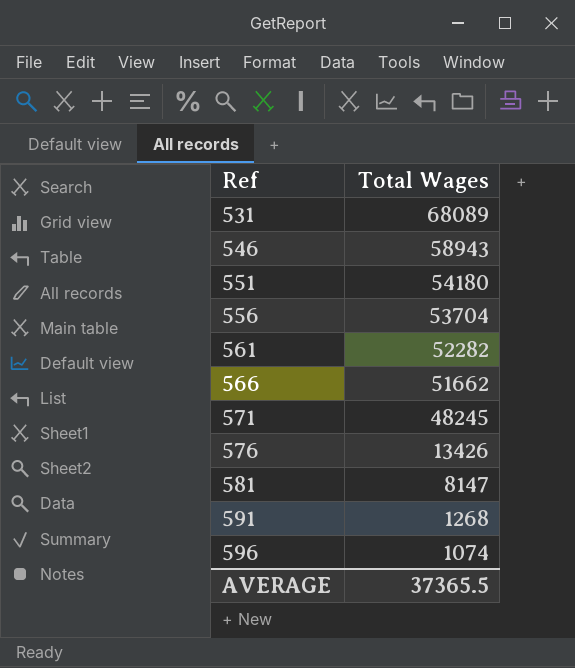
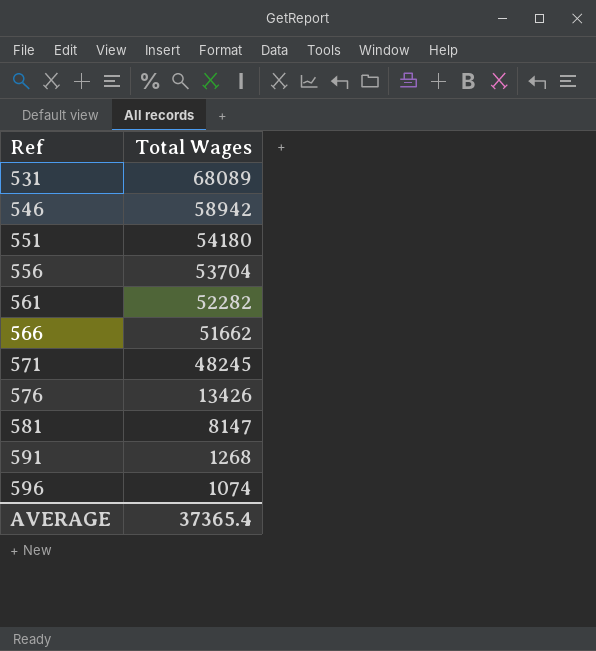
546 | Total Wages: 58943 -> 58942
AVERAGE | Total Wages: 37365.5 -> 37365.4

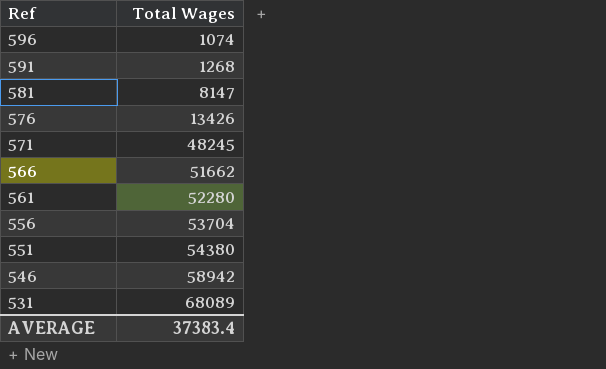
row order: Ref ascending -> Ref descending
561 | Total Wages: 52282 -> 52280
551 | Total Wages: 54180 -> 54380
AVERAGE | Total Wages: 37365.4 -> 37383.4

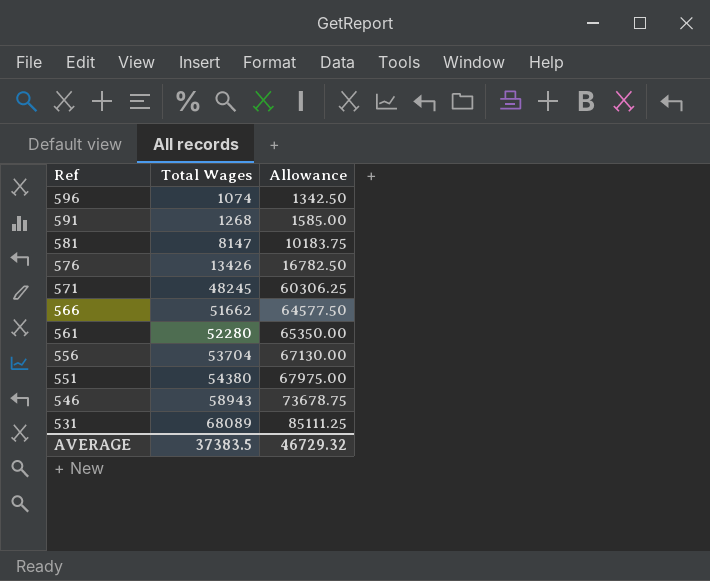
column Allowance | formula: none -> [Total Wages] * 1.25
546 | Total Wages: 58942 -> 58943
AVERAGE | Total Wages: 37383.4 -> 37383.5

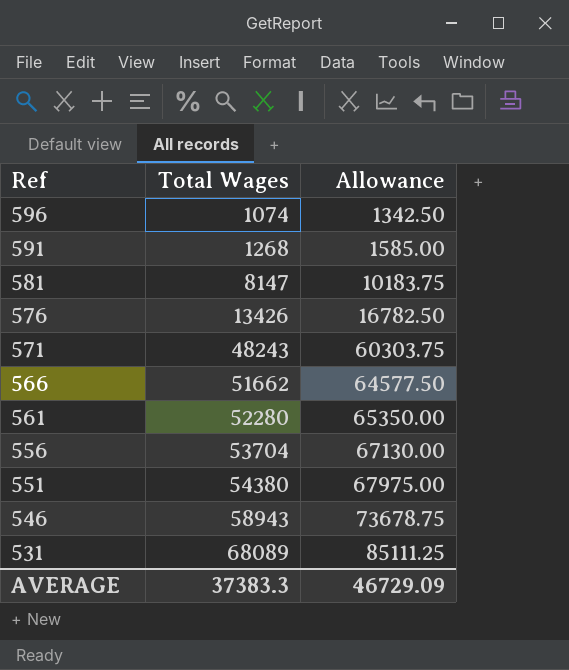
571 | Total Wages: 48245 -> 48243
571 | Allowance: 60306.25 -> 60303.75
AVERAGE | Total Wages: 37383.5 -> 37383.3
AVERAGE | Allowance: 46729.32 -> 46729.09

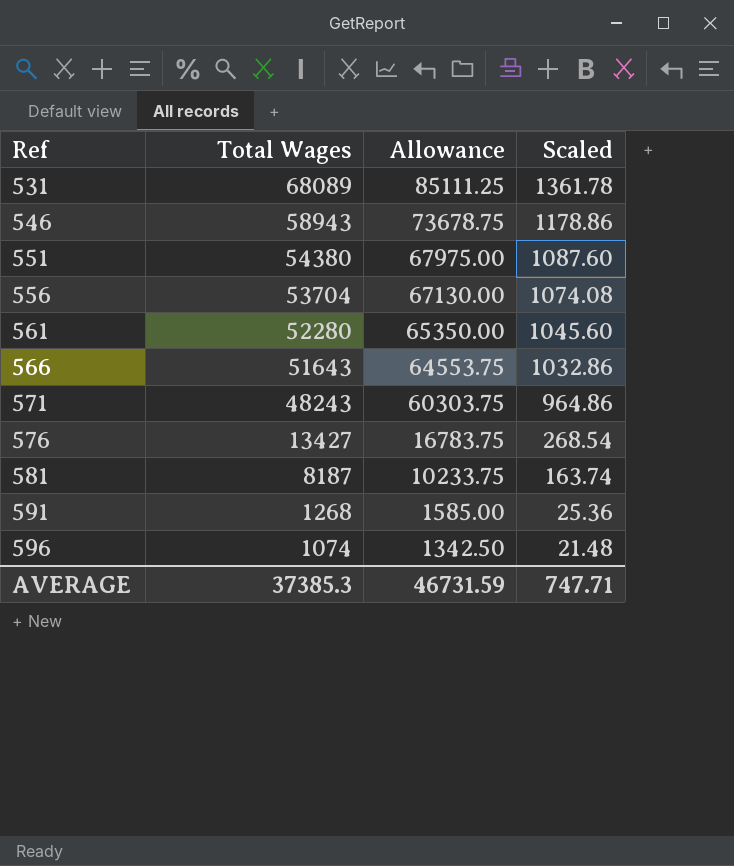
row order: Ref descending -> Ref ascending
column Scaled | formula: none -> [Total Wages] * 0.02
566 | Total Wages: 51662 -> 51643
566 | Allowance: 64577.50 -> 64553.75
576 | Total Wages: 13426 -> 13427
576 | Allowance: 16782.50 -> 16783.75
581 | Total Wages: 8147 -> 8187
581 | Allowance: 10183.75 -> 10233.75
AVERAGE | Total Wages: 37383.3 -> 37385.3
AVERAGE | Allowance: 46729.09 -> 46731.59

